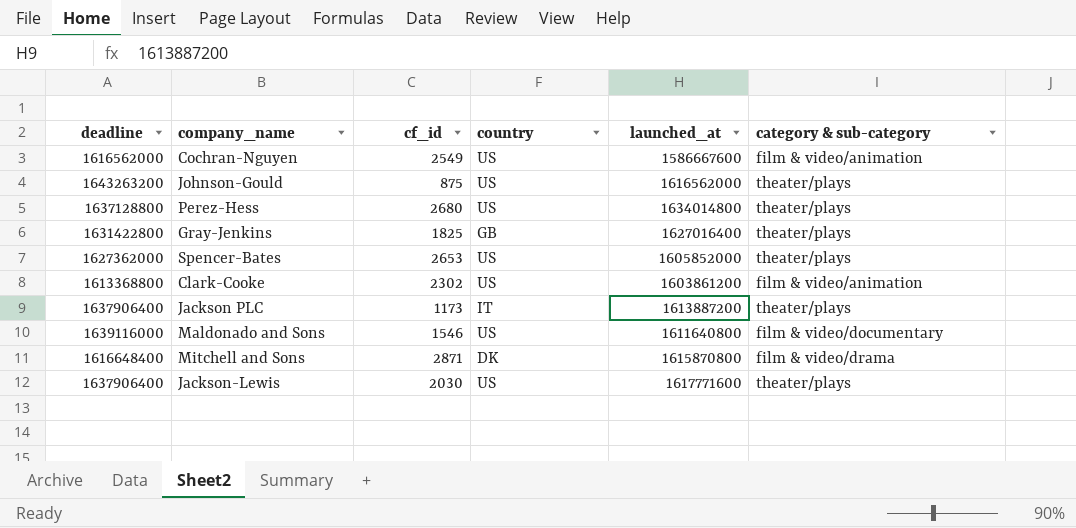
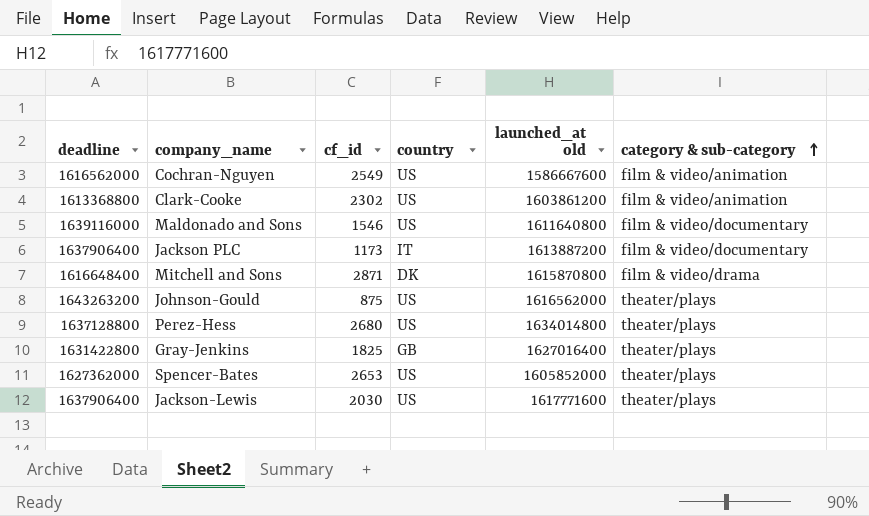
row order: none -> category & sub-category ascending
column name: launched_at -> launched_at old
Jackson PLC | category & sub-category: theater/plays -> film & video/documentary

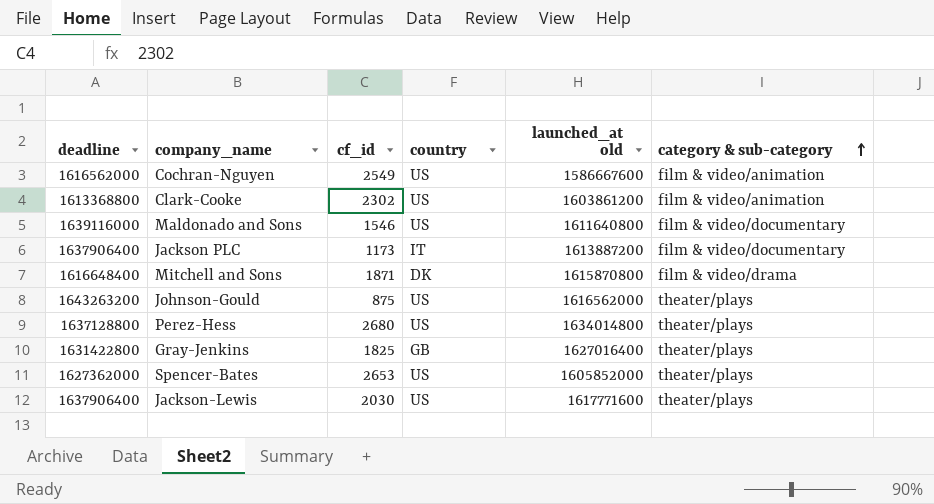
Mitchell and Sons | cf_id: 2871 -> 1871

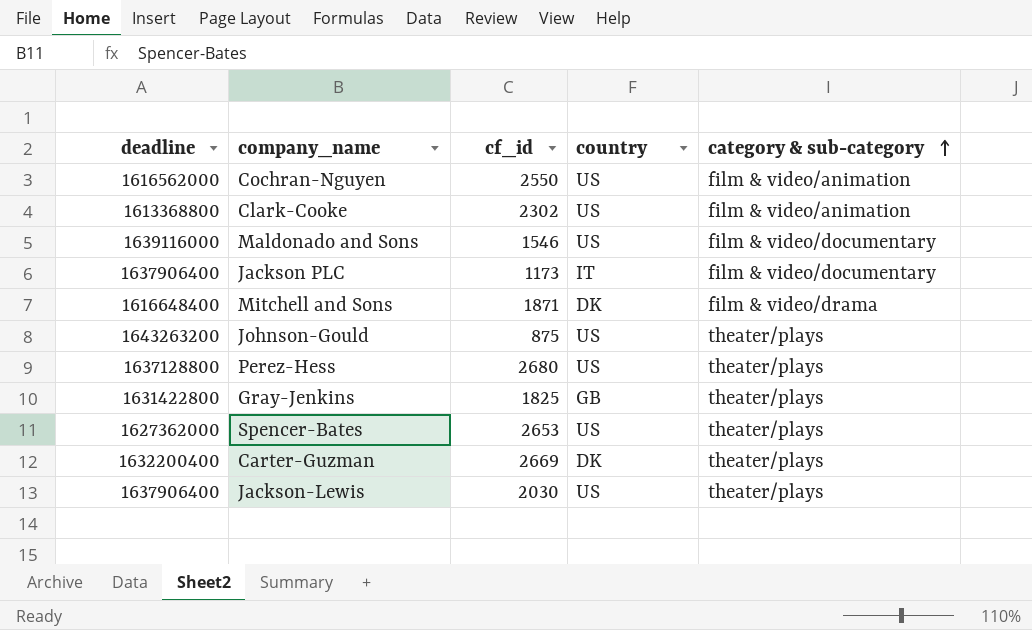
column launched_at old | position: 5 -> none
Cochran-Nguyen | cf_id: 2549 -> 2550
row Carter-Guzman: none -> 1632200400 | 2669 | DK | theater/plays

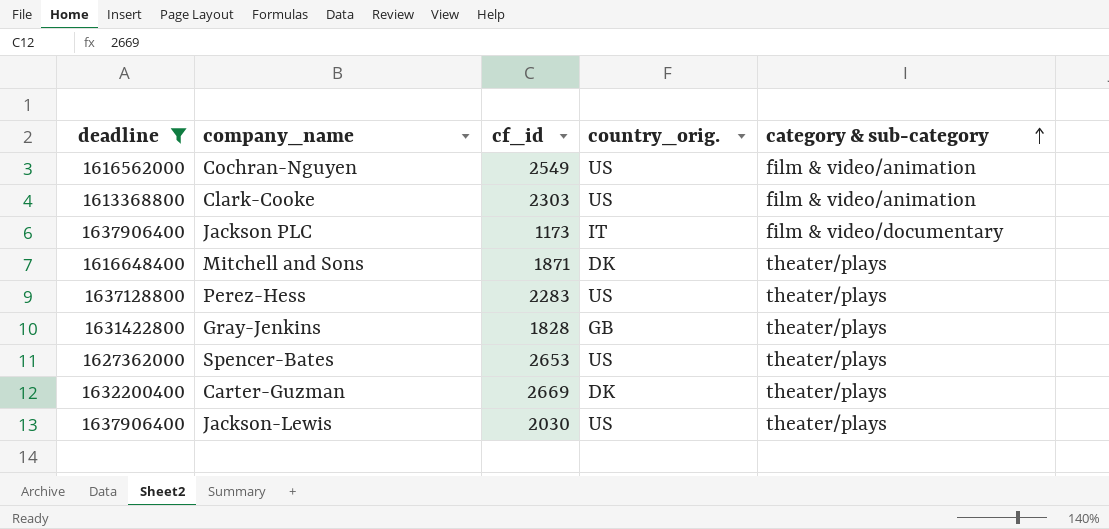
filter: none -> deadline <= 1637906400
column name: country -> country_orig.
Cochran-Nguyen | cf_id: 2550 -> 2549
Clark-Cooke | cf_id: 2302 -> 2303
Mitchell and Sons | category & sub-category: film & video/drama -> theater/plays
Perez-Hess | cf_id: 2680 -> 2283
Gray-Jenkins | cf_id: 1825 -> 1828

